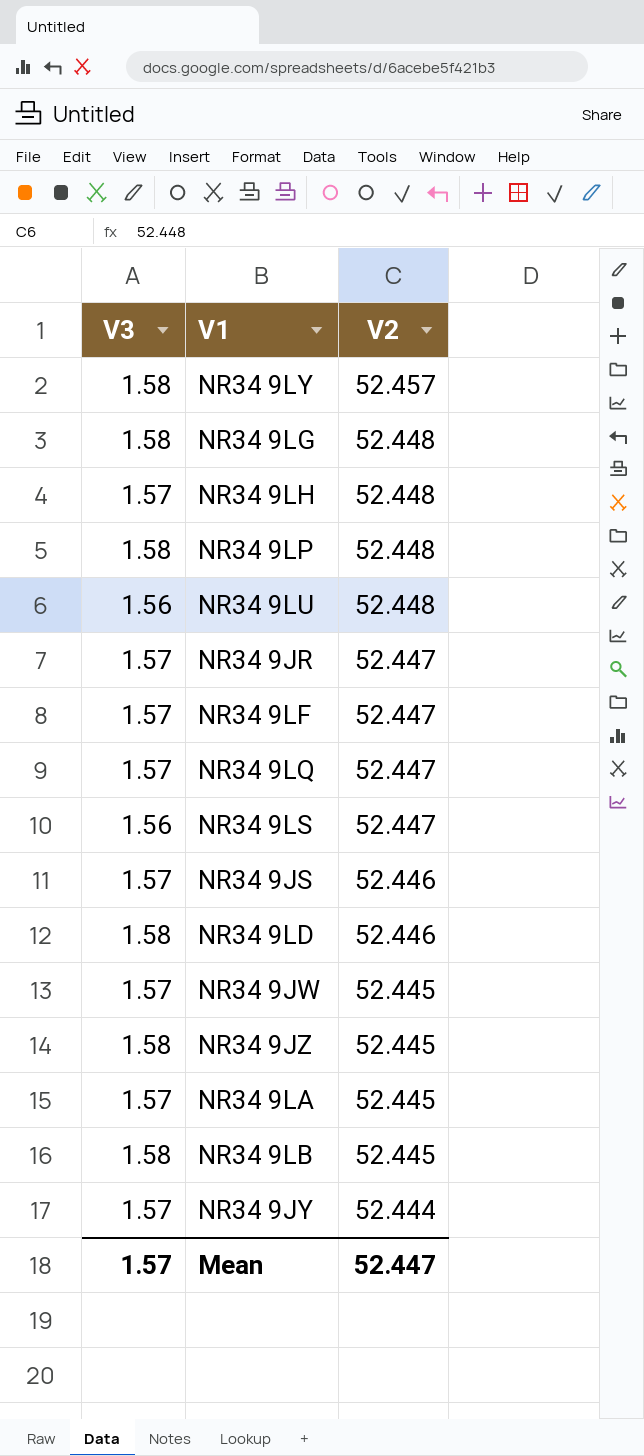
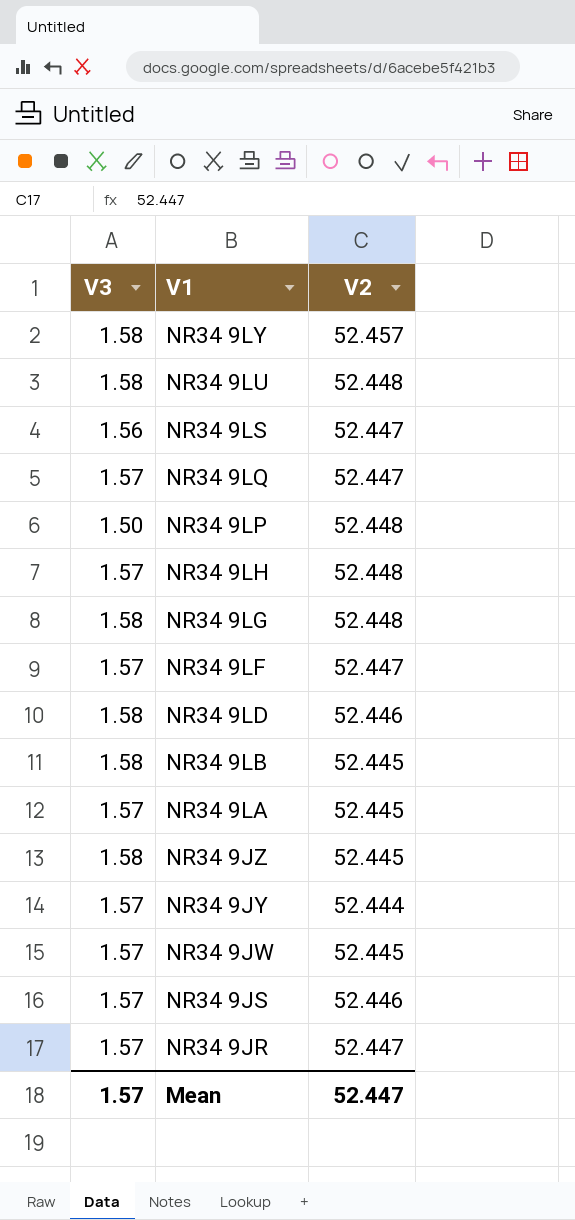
row order: V2 descending -> V1 descending
NR34 9LU | V3: 1.56 -> 1.58
NR34 9LP | V3: 1.58 -> 1.50

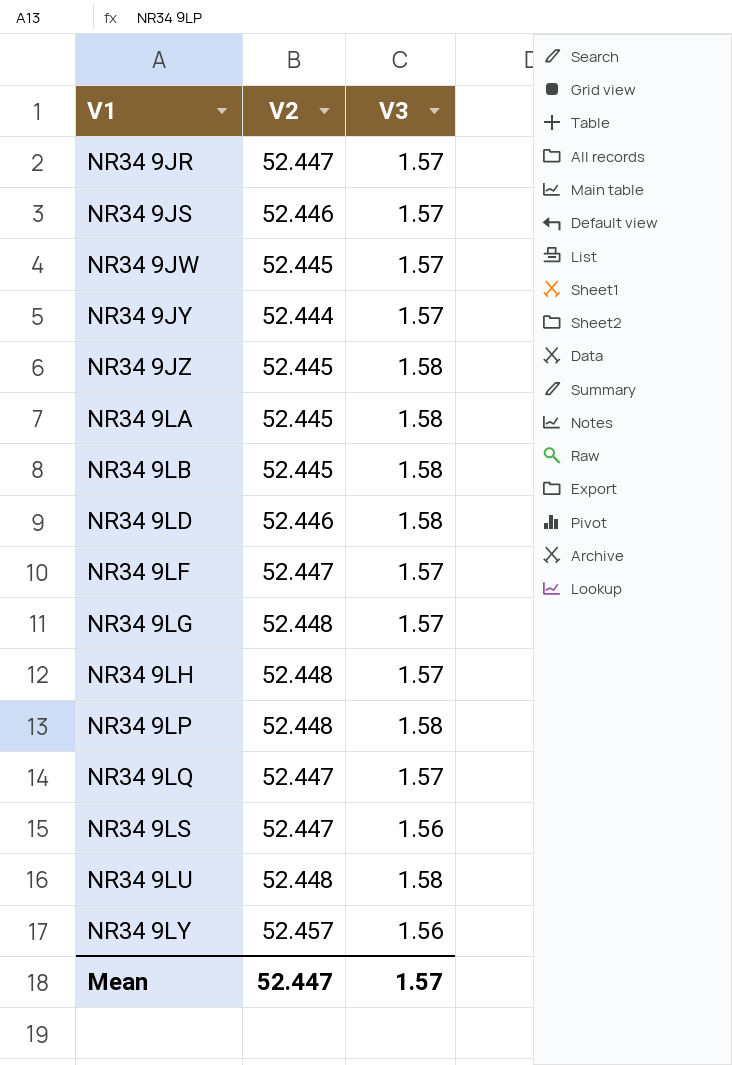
row order: V1 descending -> V1 ascending
column V3 | position: 1 -> 3
NR34 9LA | V3: 1.57 -> 1.58
NR34 9LG | V3: 1.58 -> 1.57
NR34 9LP | V3: 1.50 -> 1.58
NR34 9LY | V3: 1.58 -> 1.56

